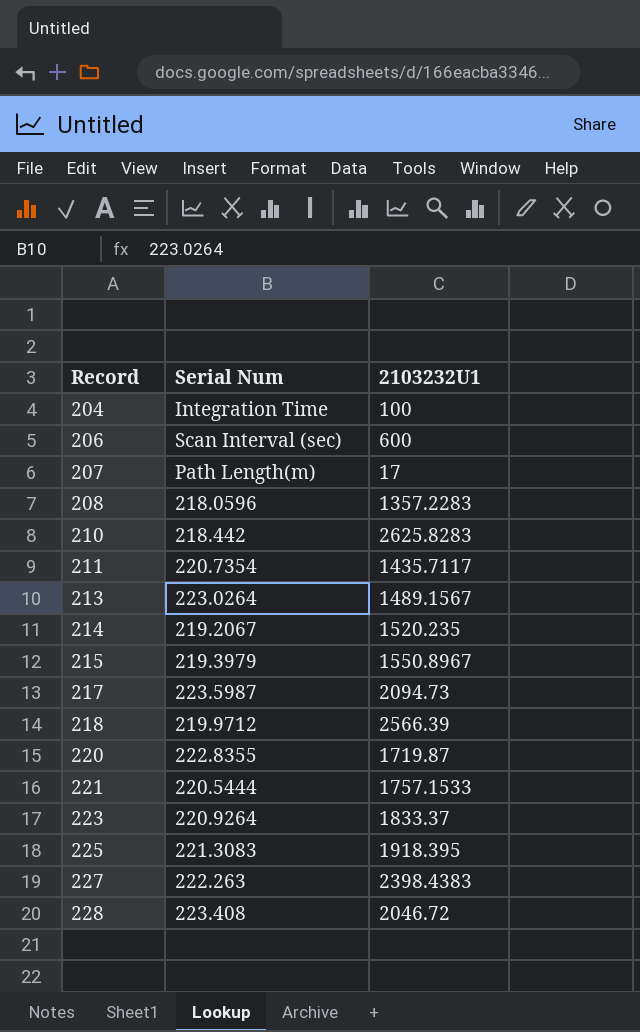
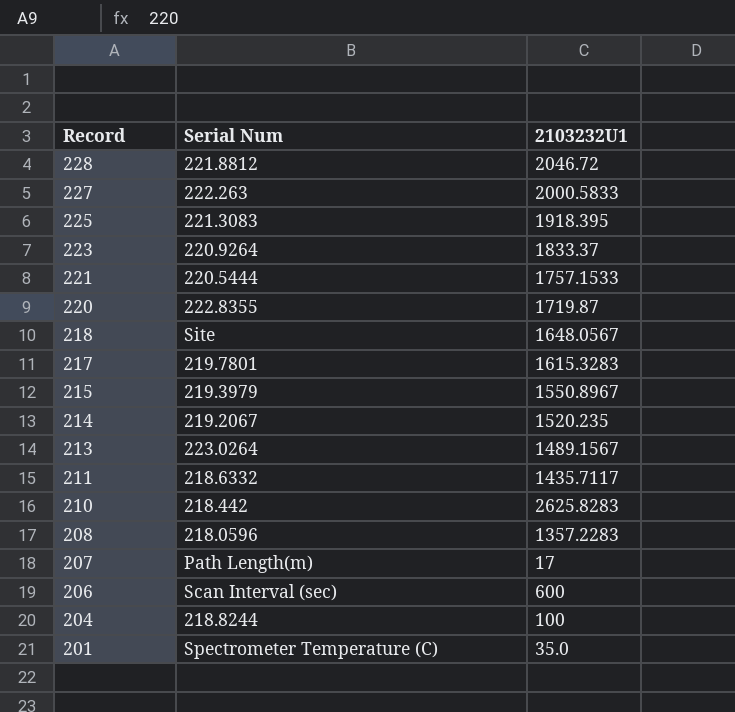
row order: Record ascending -> Record descending
228 | Serial Num: 223.408 -> 221.8812
227 | 2103232U1: 2398.4383 -> 2000.5833
218 | Serial Num: 219.9712 -> Site
218 | 2103232U1: 2566.39 -> 1648.0567
217 | Serial Num: 223.5987 -> 219.7801
217 | 2103232U1: 2094.73 -> 1615.3283
211 | Serial Num: 220.7354 -> 218.6332
204 | Serial Num: Integration Time -> 218.8244
row 201: none -> Spectrometer Temperature (C) | 35.0

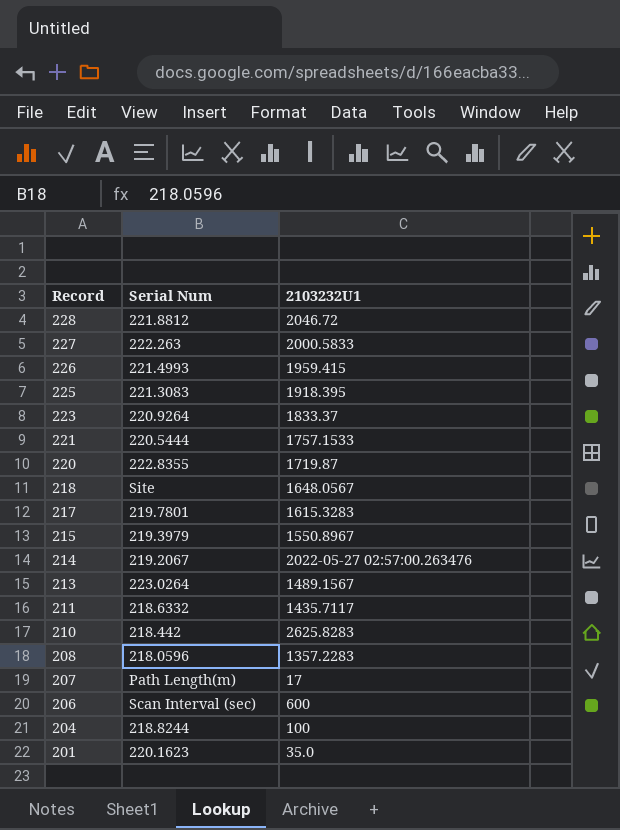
row 226: none -> 221.4993 | 1959.415
214 | 2103232U1: 1520.235 -> 2022-05-27 02:57:00.263476
201 | Serial Num: Spectrometer Temperature (C) -> 220.1623

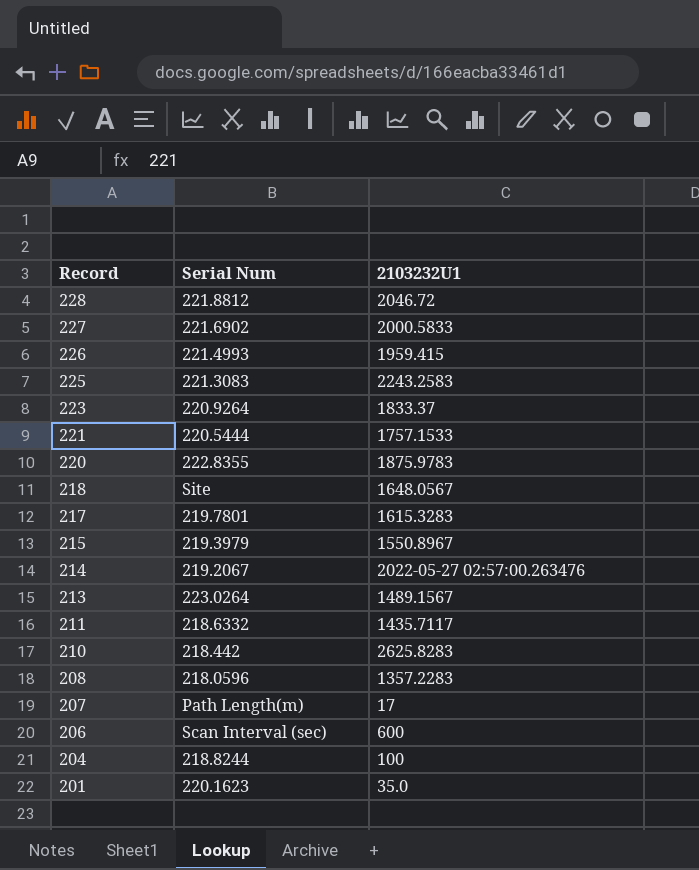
227 | Serial Num: 222.263 -> 221.6902
225 | 2103232U1: 1918.395 -> 2243.2583
220 | 2103232U1: 1719.87 -> 1875.9783

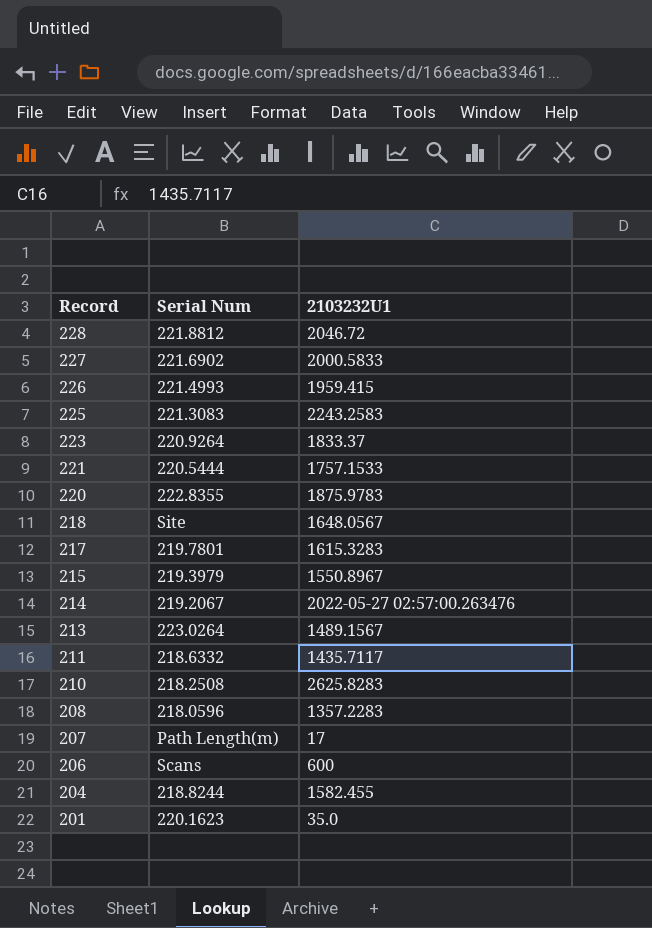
210 | Serial Num: 218.442 -> 218.2508
206 | Serial Num: Scan Interval (sec) -> Scans
204 | 2103232U1: 100 -> 1582.455

